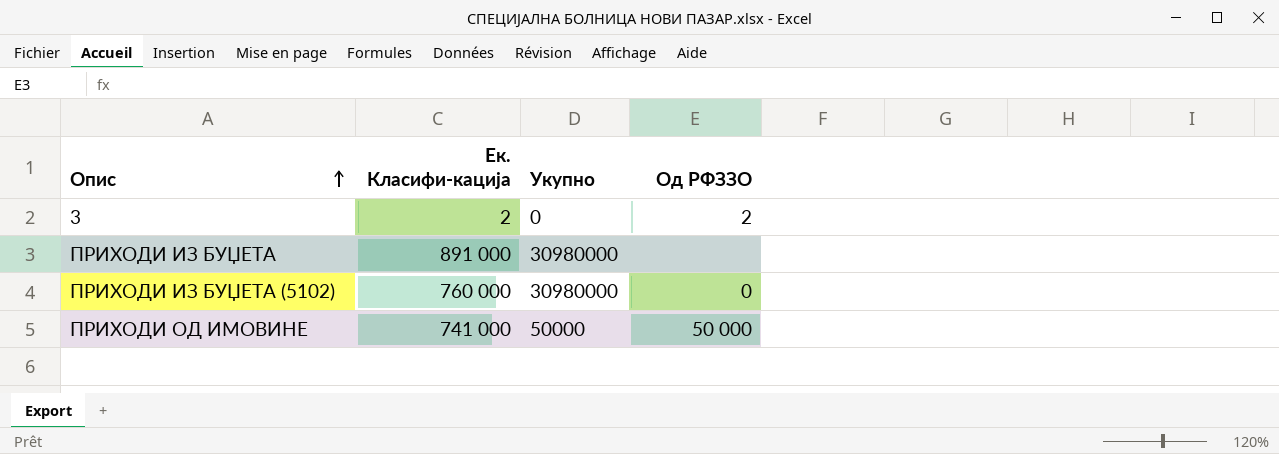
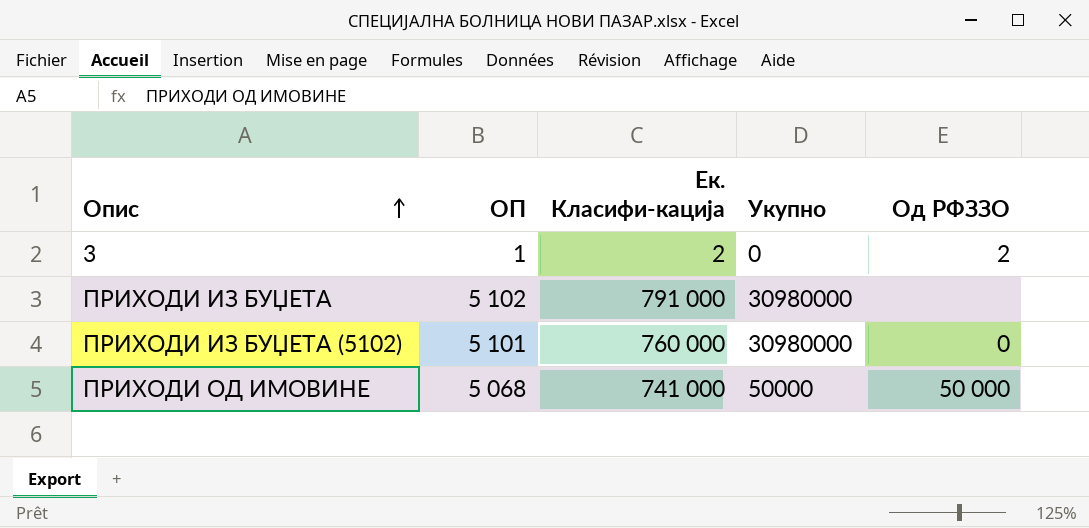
column ОП | position: none -> 2
ПРИХОДИ ИЗ БУЏЕТА | Ек. Класифи-кација: 891 000 -> 791 000

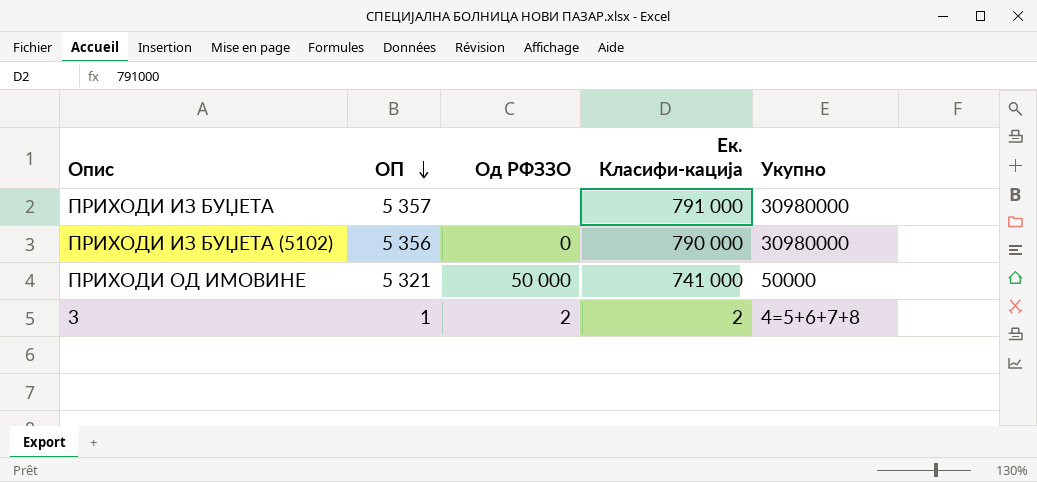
row order: Опис ascending -> ОП descending
column Од РФЗЗО | position: 5 -> 3
ПРИХОДИ ИЗ БУЏЕТА | ОП: 5 102 -> 5 357
ПРИХОДИ ИЗ БУЏЕТА (5102) | ОП: 5 101 -> 5 356
ПРИХОДИ ИЗ БУЏЕТА (5102) | Ек. Класифи-кација: 760 000 -> 790 000
ПРИХОДИ ОД ИМОВИНЕ | ОП: 5 068 -> 5 321
3 | Укупно: 0 -> 4=5+6+7+8

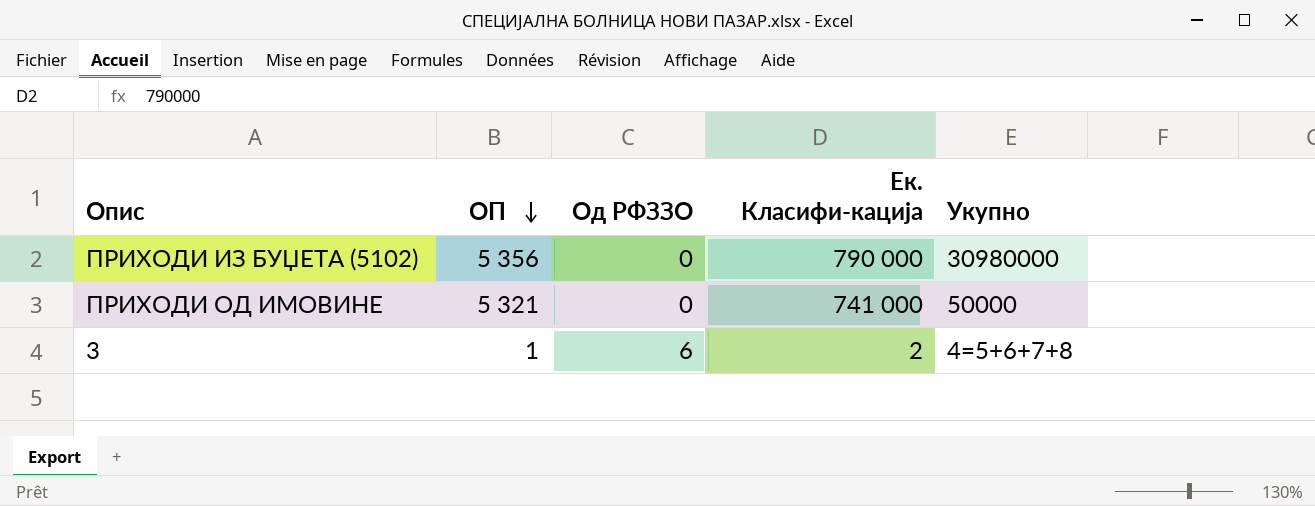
row ПРИХОДИ ИЗ БУЏЕТА: 5 357 | none | 791 000 | 30980000 -> none
ПРИХОДИ ОД ИМОВИНЕ | Од РФЗЗО: 50 000 -> 0
3 | Од РФЗЗО: 2 -> 6

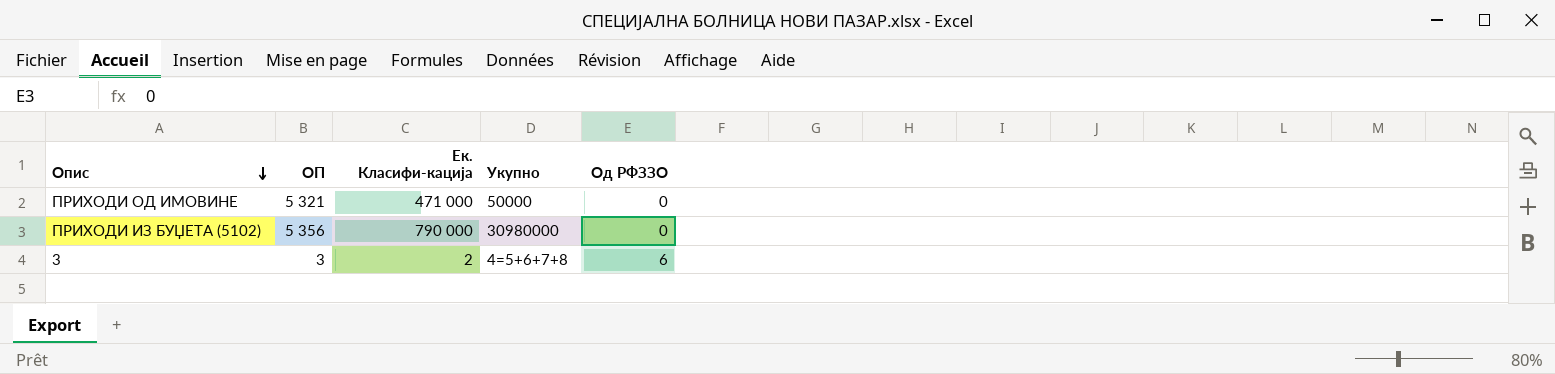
row order: ОП descending -> Опис descending
column Од РФЗЗО | position: 3 -> 5
ПРИХОДИ ОД ИМОВИНЕ | Ек. Класифи-кација: 741 000 -> 471 000
3 | ОП: 1 -> 3

